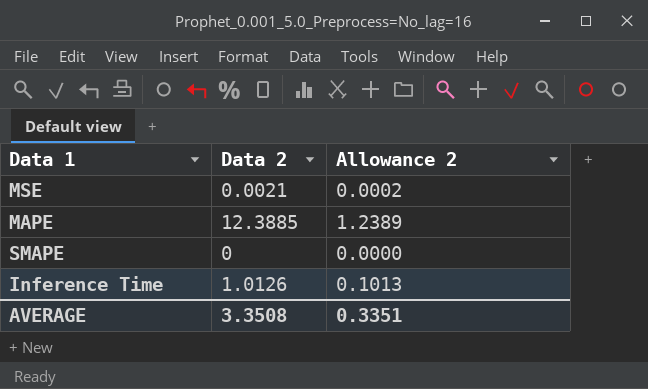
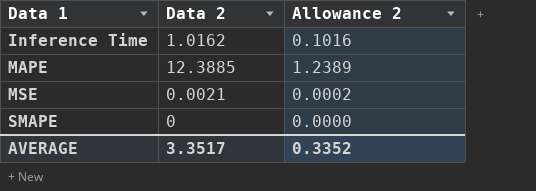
row order: none -> Data 1 ascending
Inference Time | Data 2: 1.0126 -> 1.0162
Inference Time | Allowance 2: 0.1013 -> 0.1016
AVERAGE | Data 2: 3.3508 -> 3.3517
AVERAGE | Allowance 2: 0.3351 -> 0.3352

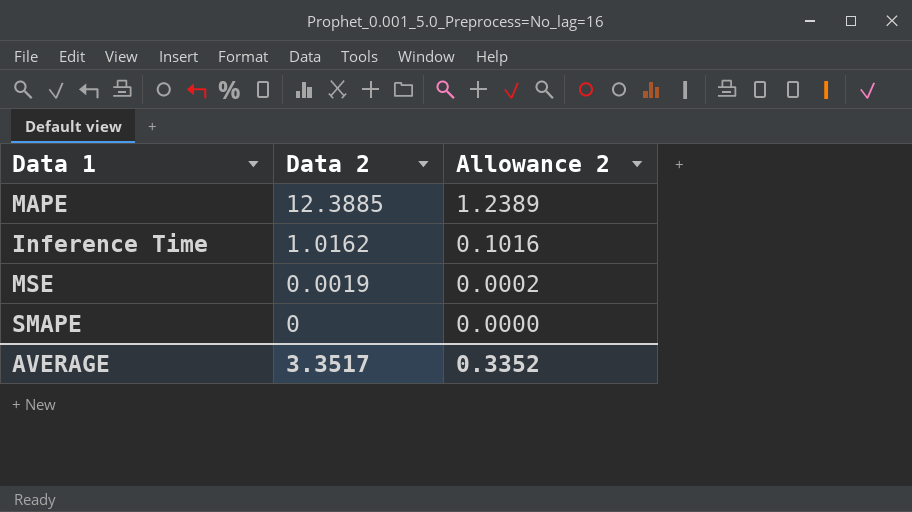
row order: Data 1 ascending -> Data 2 descending
MSE | Data 2: 0.0021 -> 0.0019

